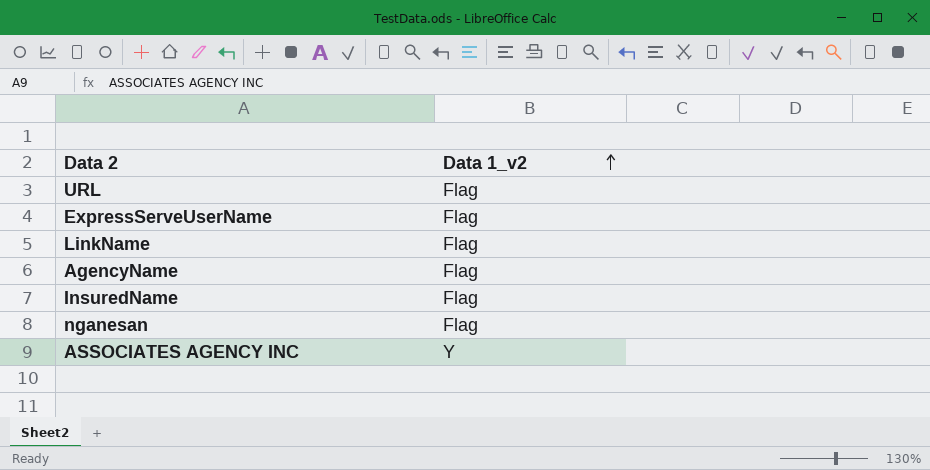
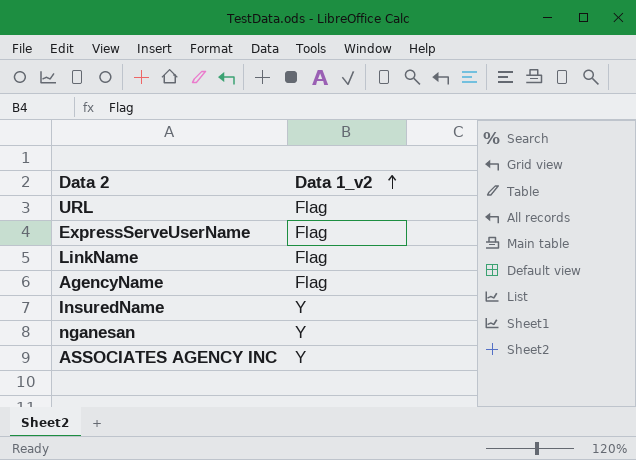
InsuredName | Data 1_v2: Flag -> Y
nganesan | Data 1_v2: Flag -> Y

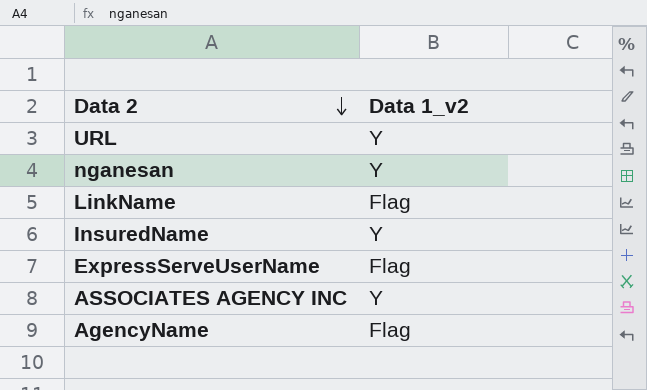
row order: Data 1_v2 ascending -> Data 2 descending
URL | Data 1_v2: Flag -> Y

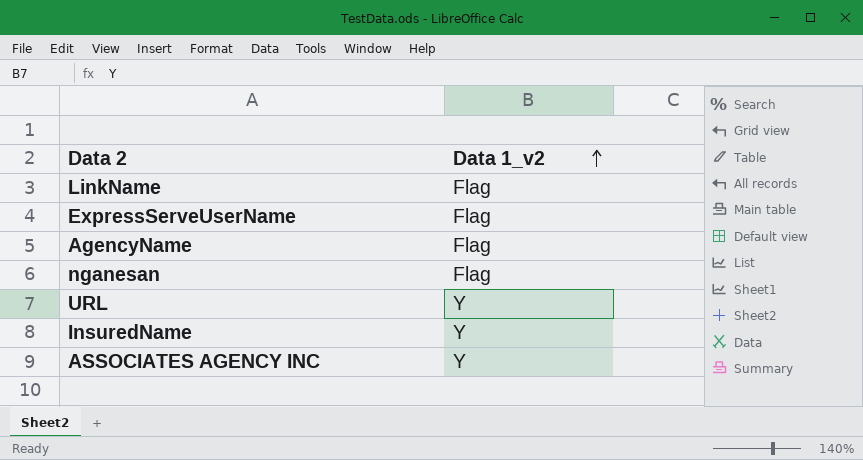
row order: Data 2 descending -> Data 1_v2 ascending
nganesan | Data 1_v2: Y -> Flag

